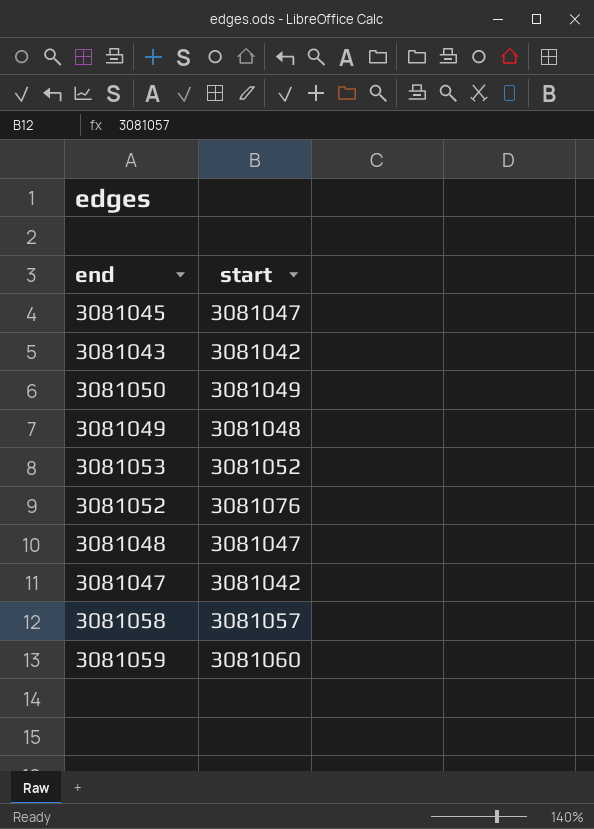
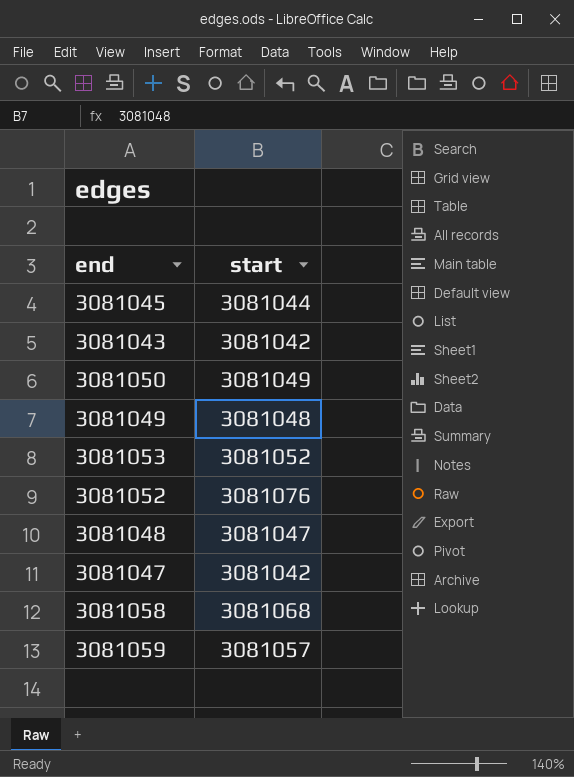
3081045 | start: 3081047 -> 3081044
3081058 | start: 3081057 -> 3081068
3081059 | start: 3081060 -> 3081057

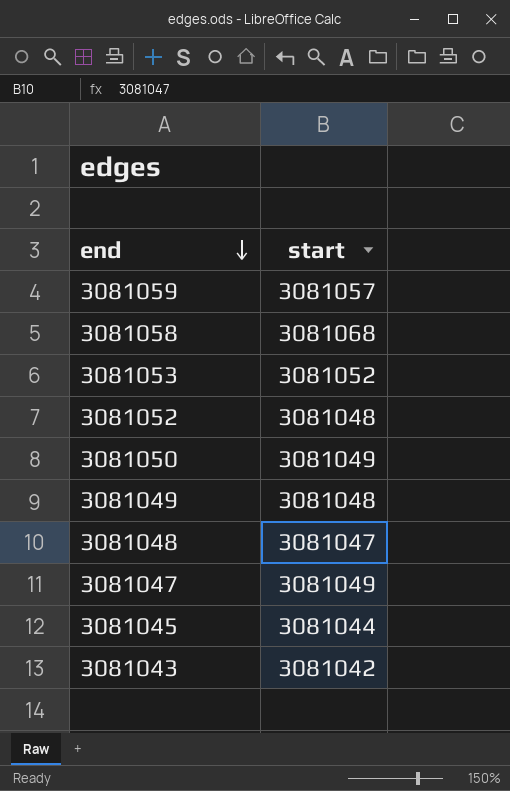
row order: none -> end descending
3081052 | start: 3081076 -> 3081048
3081047 | start: 3081042 -> 3081049

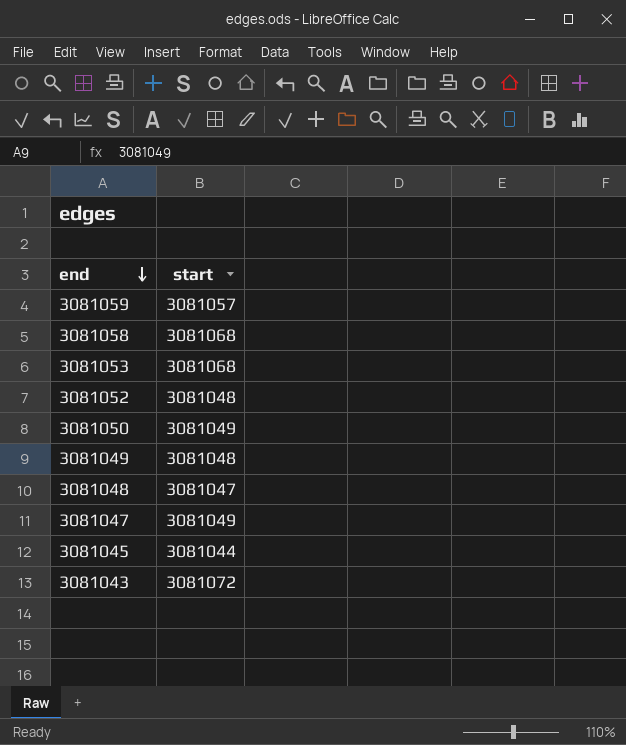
3081053 | start: 3081052 -> 3081068
3081043 | start: 3081042 -> 3081072

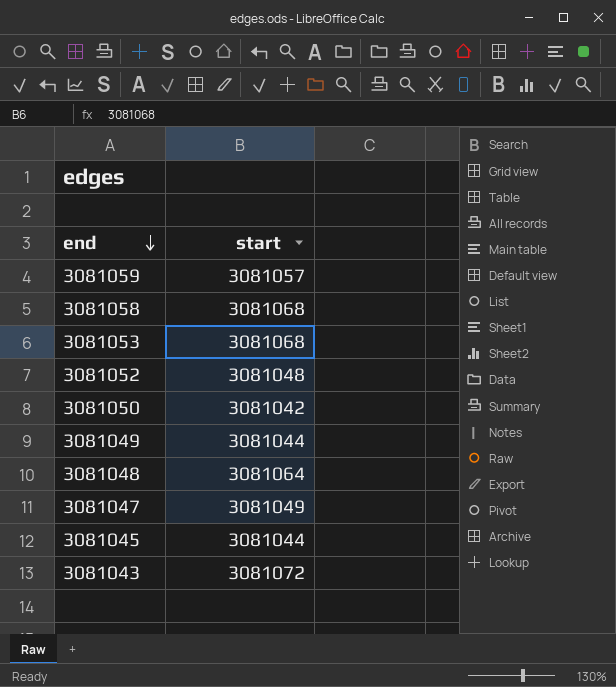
3081050 | start: 3081049 -> 3081042
3081049 | start: 3081048 -> 3081044
3081048 | start: 3081047 -> 3081064

